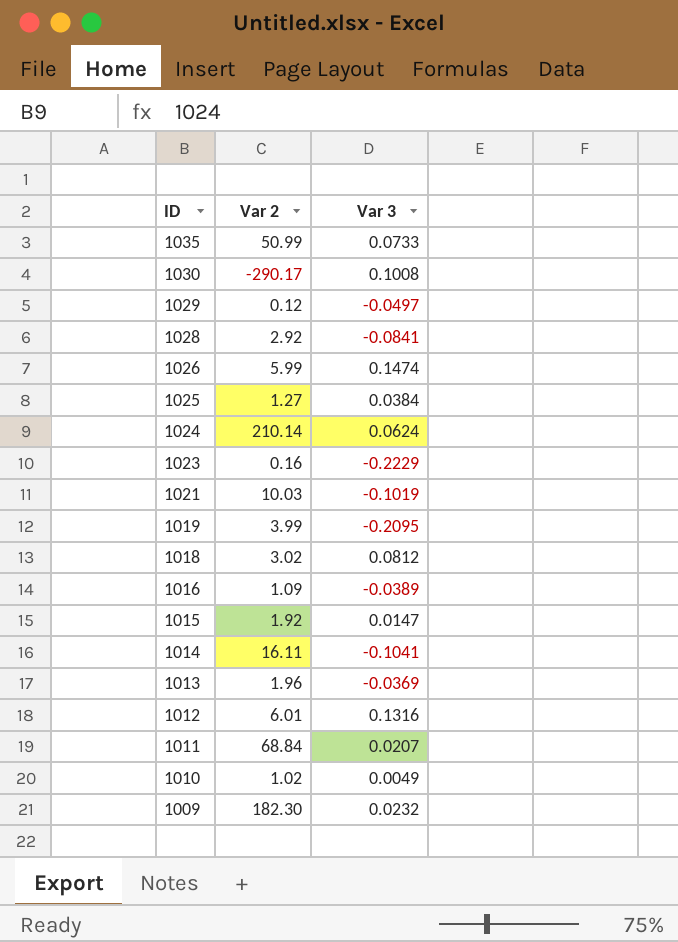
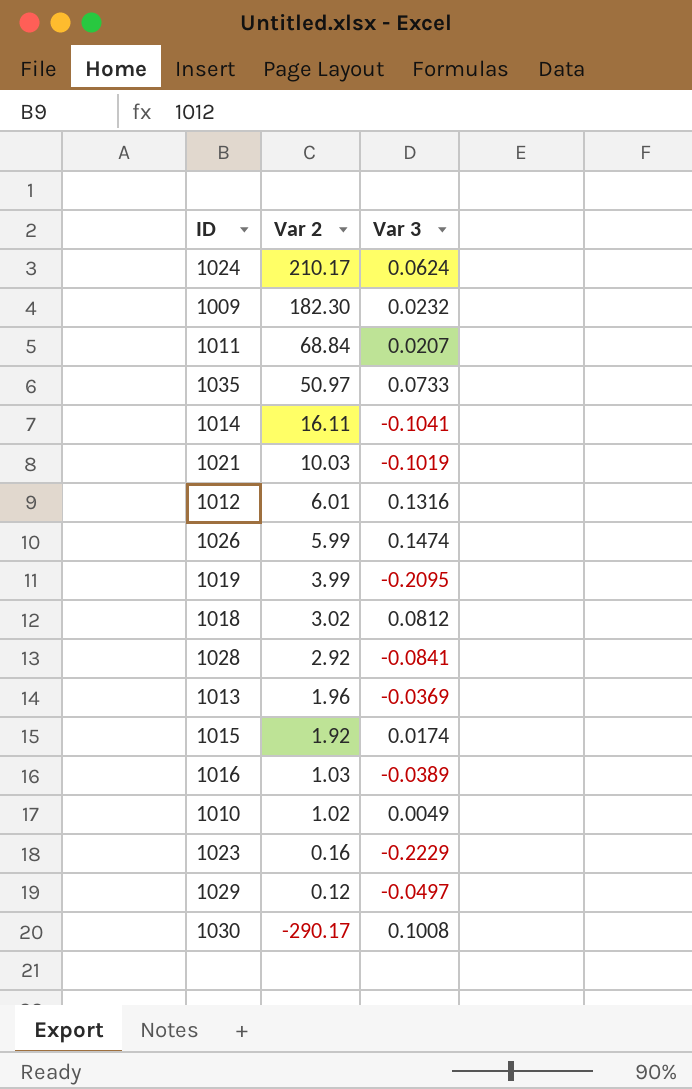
row order: ID descending -> Var 2 descending
row 1025: 1.27 | 0.0384 -> none
1024 | Var 2: 210.14 -> 210.17
1035 | Var 2: 50.99 -> 50.97
1015 | Var 3: 0.0147 -> 0.0174
1016 | Var 2: 1.09 -> 1.03

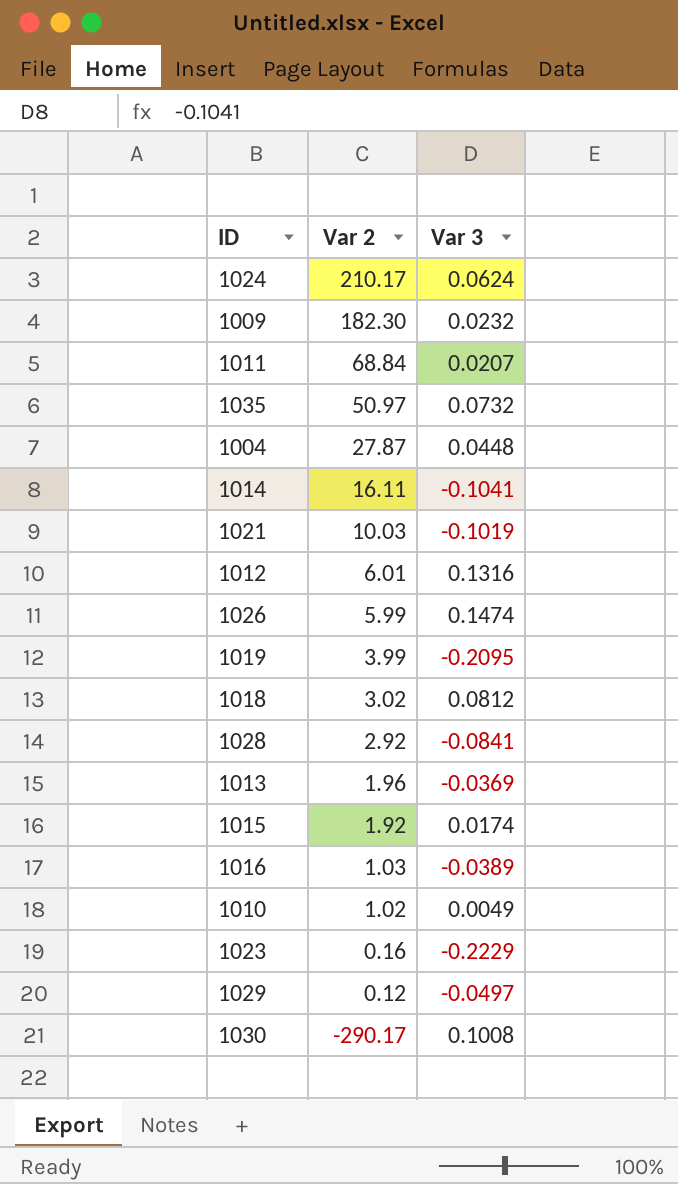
1035 | Var 3: 0.0733 -> 0.0732
row 1004: none -> 27.87 | 0.0448

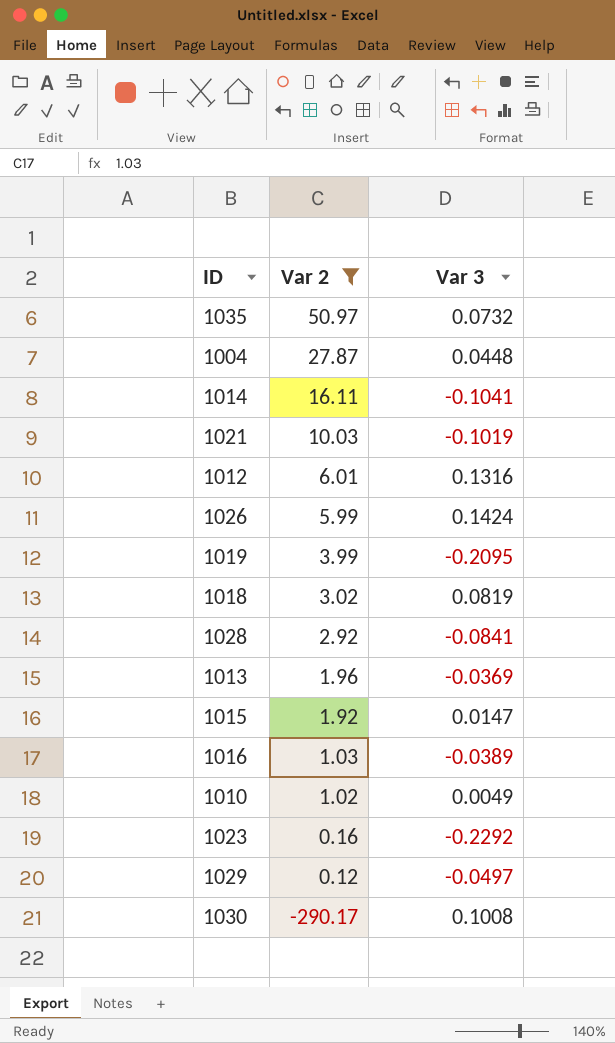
filter: none -> Var 2 <= 50.97
1026 | Var 3: 0.1474 -> 0.1424
1018 | Var 3: 0.0812 -> 0.0819
1015 | Var 3: 0.0174 -> 0.0147
1023 | Var 3: -0.2229 -> -0.2292

